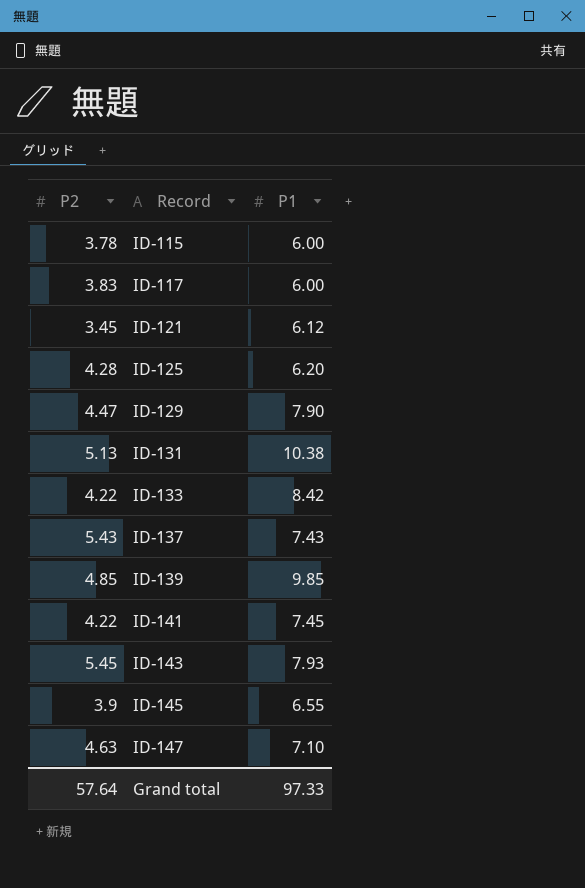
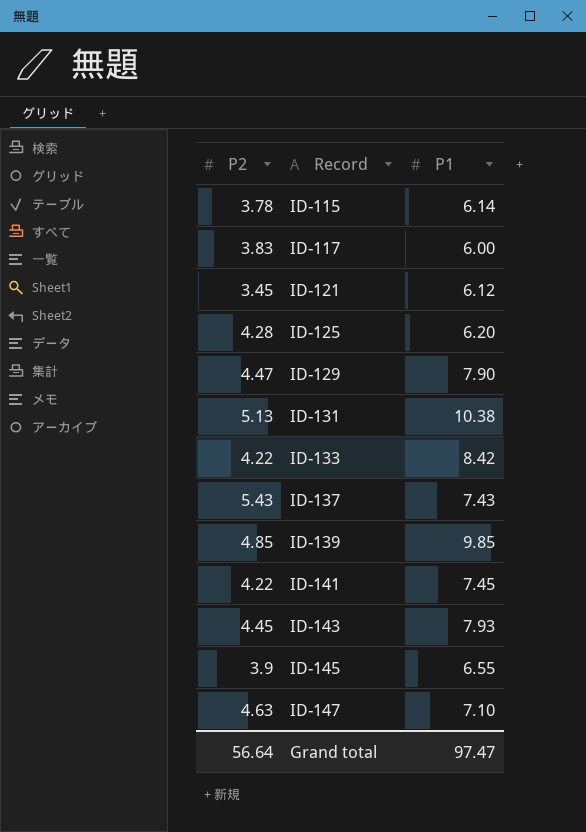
ID-115 | P1: 6.00 -> 6.14
ID-143 | P2: 5.45 -> 4.45
Grand total | P2: 57.64 -> 56.64
Grand total | P1: 97.33 -> 97.47

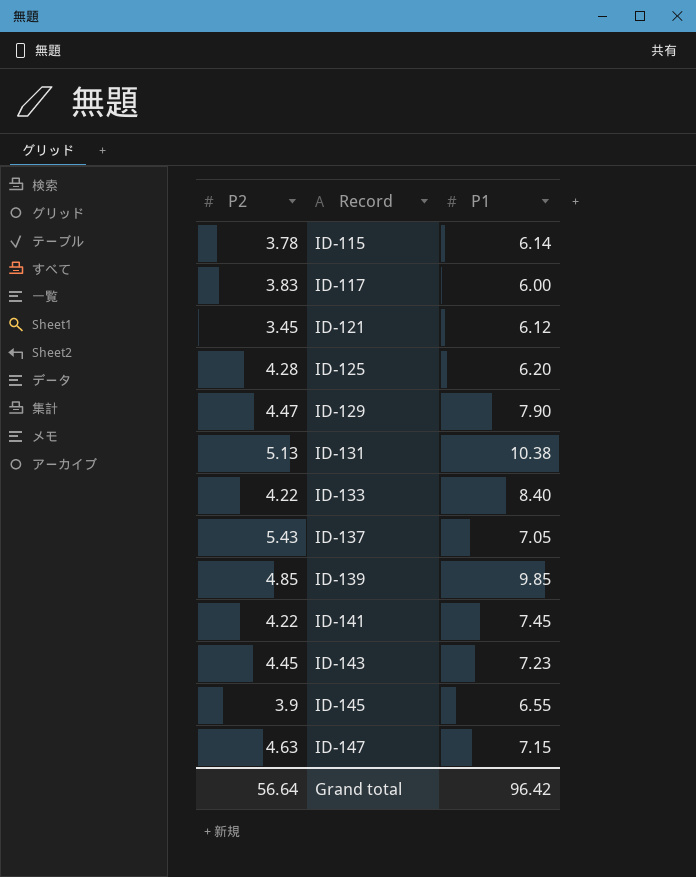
ID-133 | P1: 8.42 -> 8.40
ID-137 | P1: 7.43 -> 7.05
ID-143 | P1: 7.93 -> 7.23
ID-147 | P1: 7.10 -> 7.15
Grand total | P1: 97.47 -> 96.42

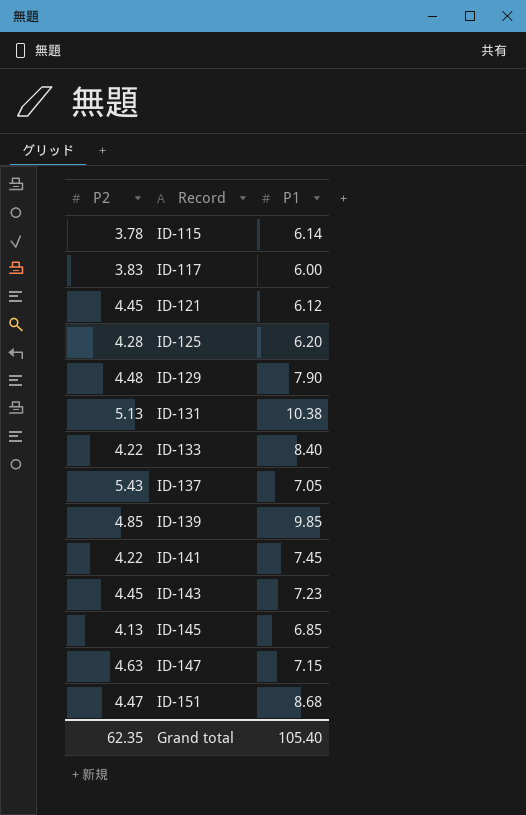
ID-121 | P2: 3.45 -> 4.45
ID-129 | P2: 4.47 -> 4.48
ID-145 | P2: 3.9 -> 4.13
ID-145 | P1: 6.55 -> 6.85
row ID-151: none -> 4.47 | 8.68
Grand total | P2: 56.64 -> 62.35
Grand total | P1: 96.42 -> 105.40

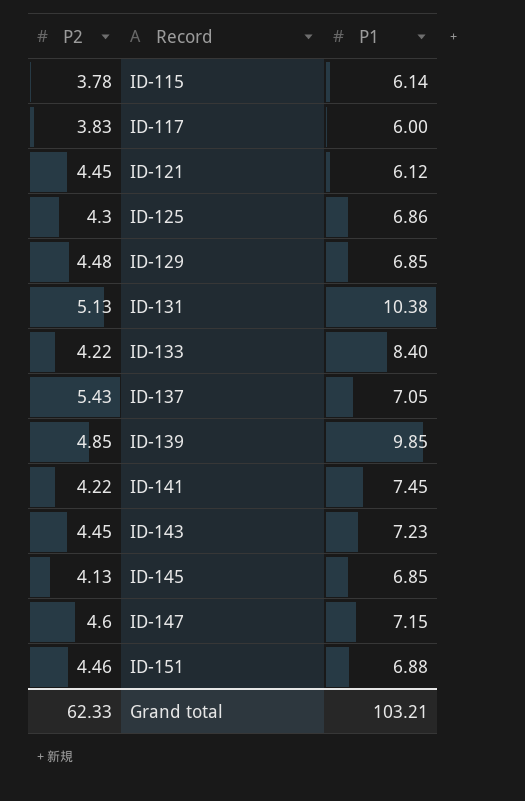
ID-125 | P2: 4.28 -> 4.3
ID-125 | P1: 6.20 -> 6.86
ID-129 | P1: 7.90 -> 6.85
ID-147 | P2: 4.63 -> 4.6
ID-151 | P2: 4.47 -> 4.46
ID-151 | P1: 8.68 -> 6.88
Grand total | P2: 62.35 -> 62.33
Grand total | P1: 105.40 -> 103.21

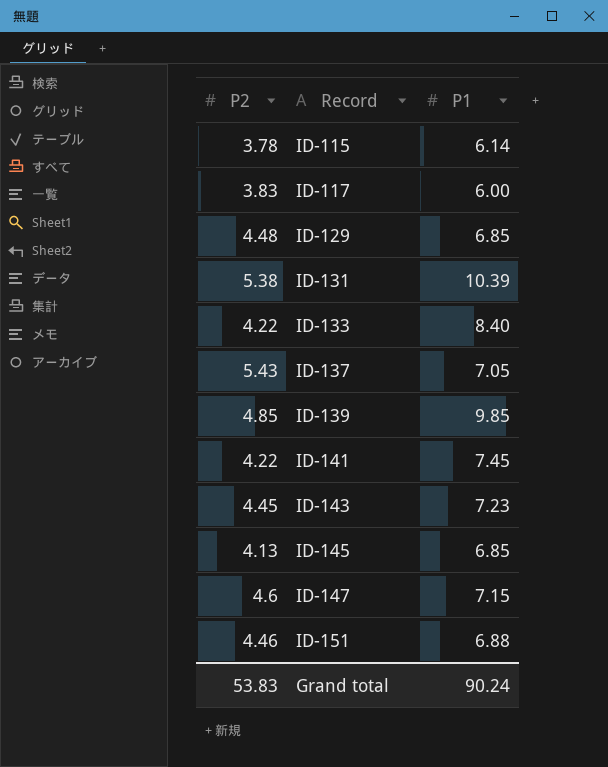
row ID-121: 4.45 | 6.12 -> none
row ID-125: 4.3 | 6.86 -> none
ID-131 | P2: 5.13 -> 5.38
ID-131 | P1: 10.38 -> 10.39
Grand total | P2: 62.33 -> 53.83
Grand total | P1: 103.21 -> 90.24

